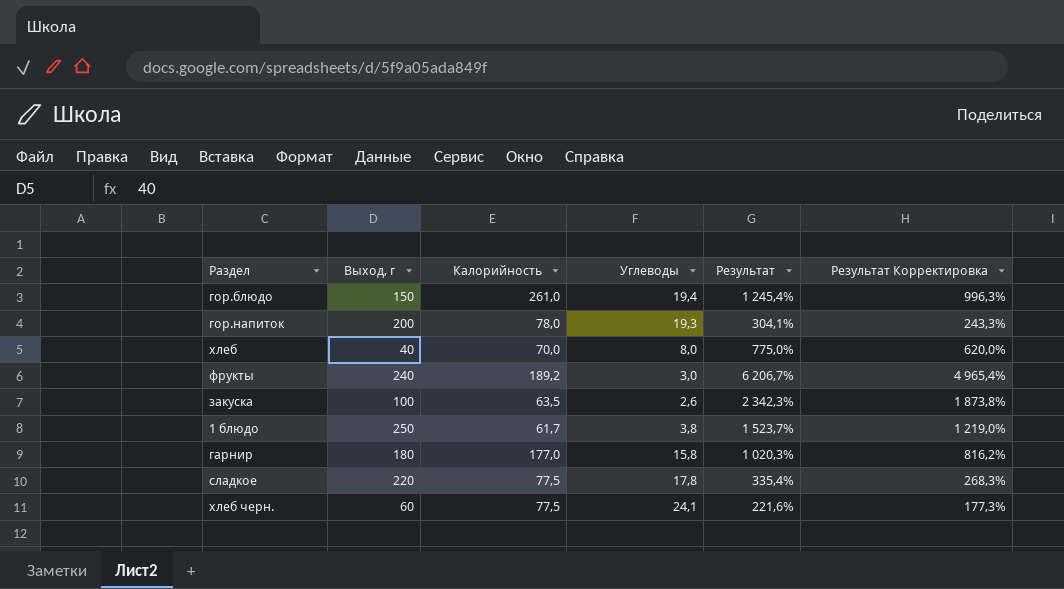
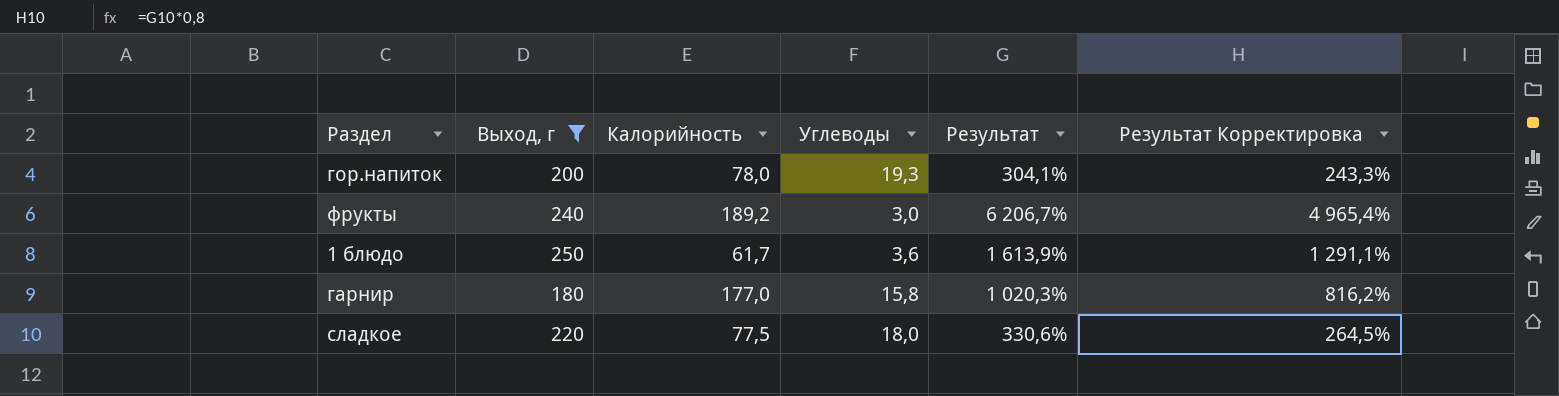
filter: none -> Выход, г >= 180
1 блюдо | Углеводы: 3,8 -> 3,6
1 блюдо | Результат: 1 523,7% -> 1 613,9%
1 блюдо | Результат Корректировка: 1 219,0% -> 1 291,1%
сладкое | Углеводы: 17,8 -> 18,0
сладкое | Результат: 335,4% -> 330,6%
сладкое | Результат Корректировка: 268,3% -> 264,5%

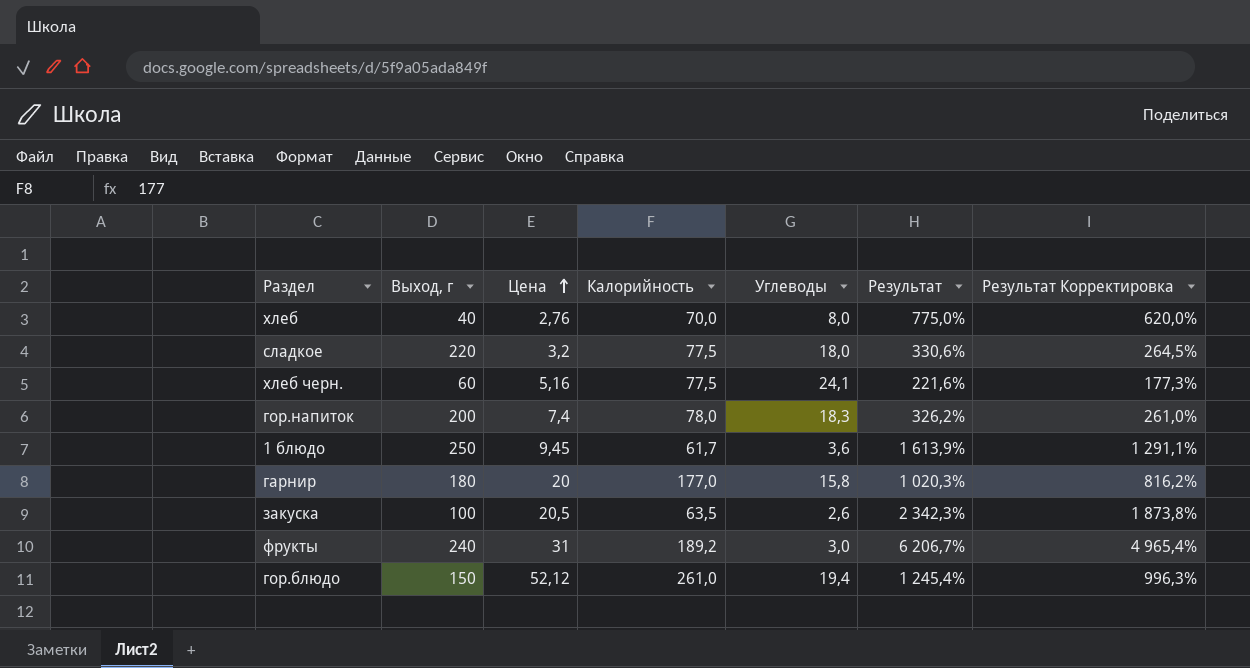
filter: Выход, г >= 180 -> none
row order: none -> Цена ascending
column Цена | position: none -> 3
гор.напиток | Углеводы: 19,3 -> 18,3
гор.напиток | Результат: 304,1% -> 326,2%
гор.напиток | Результат Корректировка: 243,3% -> 261,0%

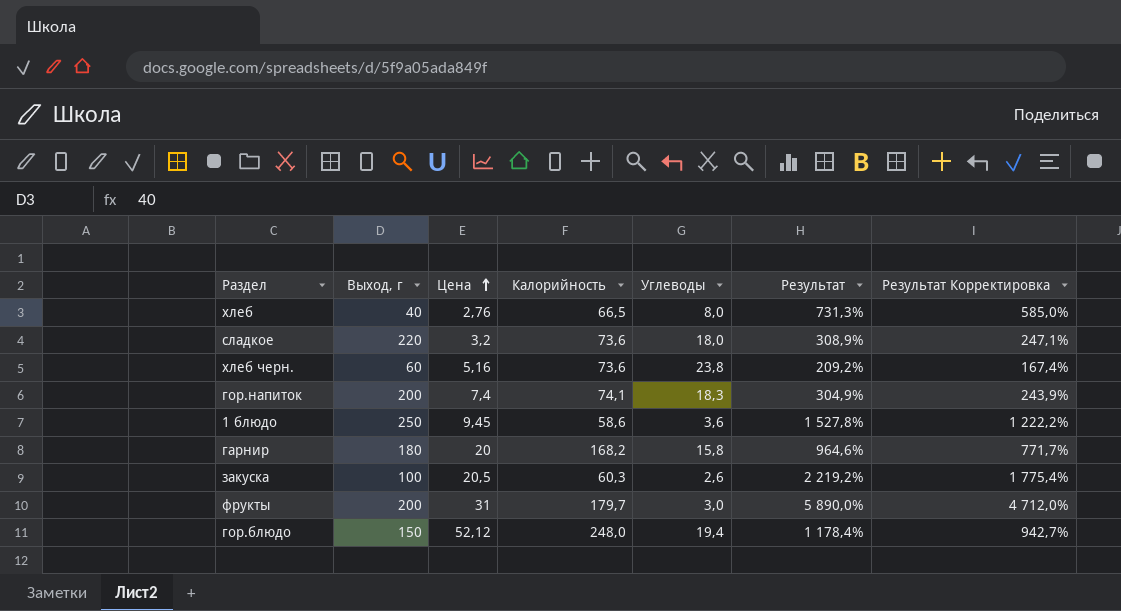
хлеб | Калорийность: 70,0 -> 66,5
хлеб | Результат: 775,0% -> 731,3%
хлеб | Результат Корректировка: 620,0% -> 585,0%
сладкое | Калорийность: 77,5 -> 73,6
сладкое | Результат: 330,6% -> 308,9%
сладкое | Результат Корректировка: 264,5% -> 247,1%
хлеб черн. | Калорийность: 77,5 -> 73,6
хлеб черн. | Углеводы: 24,1 -> 23,8
хлеб черн. | Результат: 221,6% -> 209,2%
хлеб черн. | Результат Корректировка: 177,3% -> 167,4%
гор.напиток | Калорийность: 78,0 -> 74,1
гор.напиток | Результат: 326,2% -> 304,9%
гор.напиток | Результат Корректировка: 261,0% -> 243,9%
1 блюдо | Калорийность: 61,7 -> 58,6
1 блюдо | Результат: 1 613,9% -> 1 527,8%
1 блюдо | Результат Корректировка: 1 291,1% -> 1 222,2%
гарнир | Калорийность: 177,0 -> 168,2
гарнир | Результат: 1 020,3% -> 964,6%
гарнир | Результат Корректировка: 816,2% -> 771,7%
закуска | Калорийность: 63,5 -> 60,3
закуска | Результат: 2 342,3% -> 2 219,2%
закуска | Результат Корректировка: 1 873,8% -> 1 775,4%
фрукты | Выход, г: 240 -> 200
фрукты | Калорийность: 189,2 -> 179,7
фрукты | Результат: 6 206,7% -> 5 890,0%
фрукты | Результат Корректировка: 4 965,4% -> 4 712,0%
гор.блюдо | Калорийность: 261,0 -> 248,0
гор.блюдо | Результат: 1 245,4% -> 1 178,4%
гор.блюдо | Результат Корректировка: 996,3% -> 942,7%

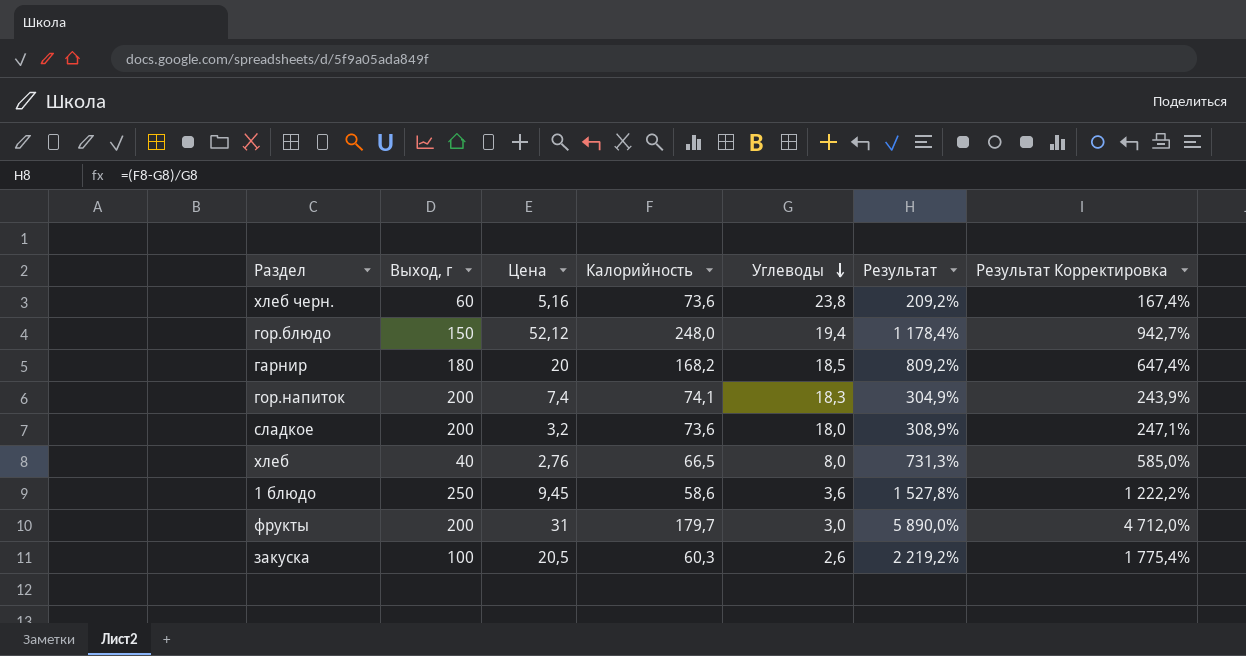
row order: Цена ascending -> Углеводы descending
гарнир | Углеводы: 15,8 -> 18,5
гарнир | Результат: 964,6% -> 809,2%
гарнир | Результат Корректировка: 771,7% -> 647,4%
сладкое | Выход, г: 220 -> 200

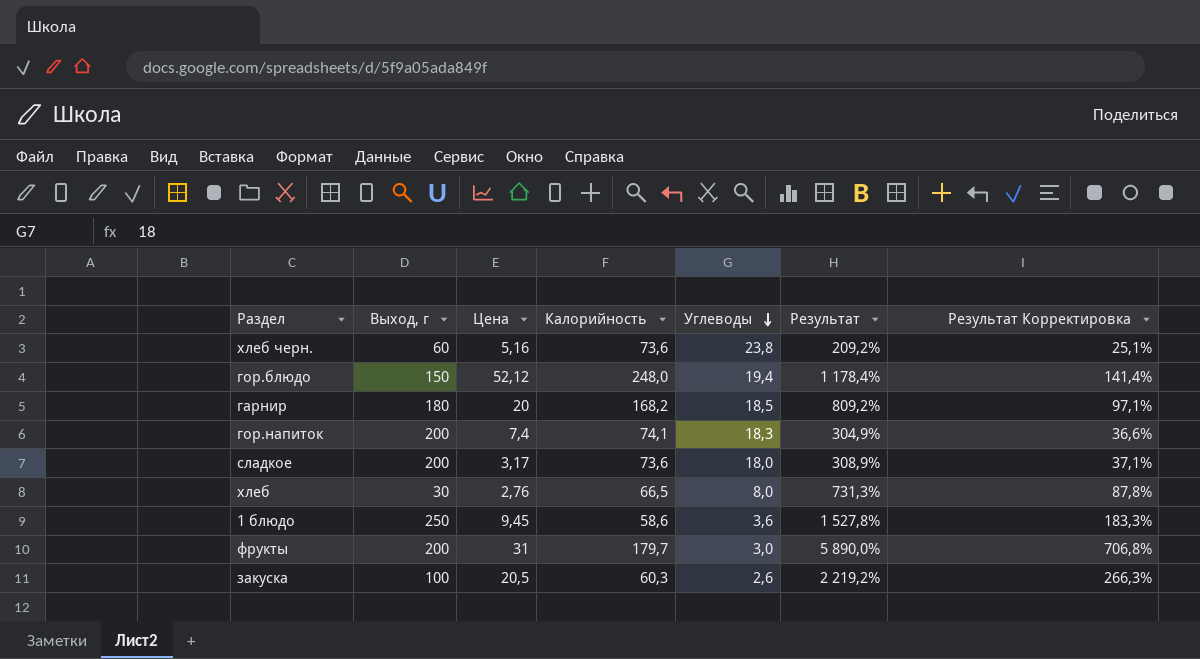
column Результат Корректировка | formula: [Результат] * 0,8 -> [Результат] * 0,12
сладкое | Цена: 3,2 -> 3,17
хлеб | Выход, г: 40 -> 30

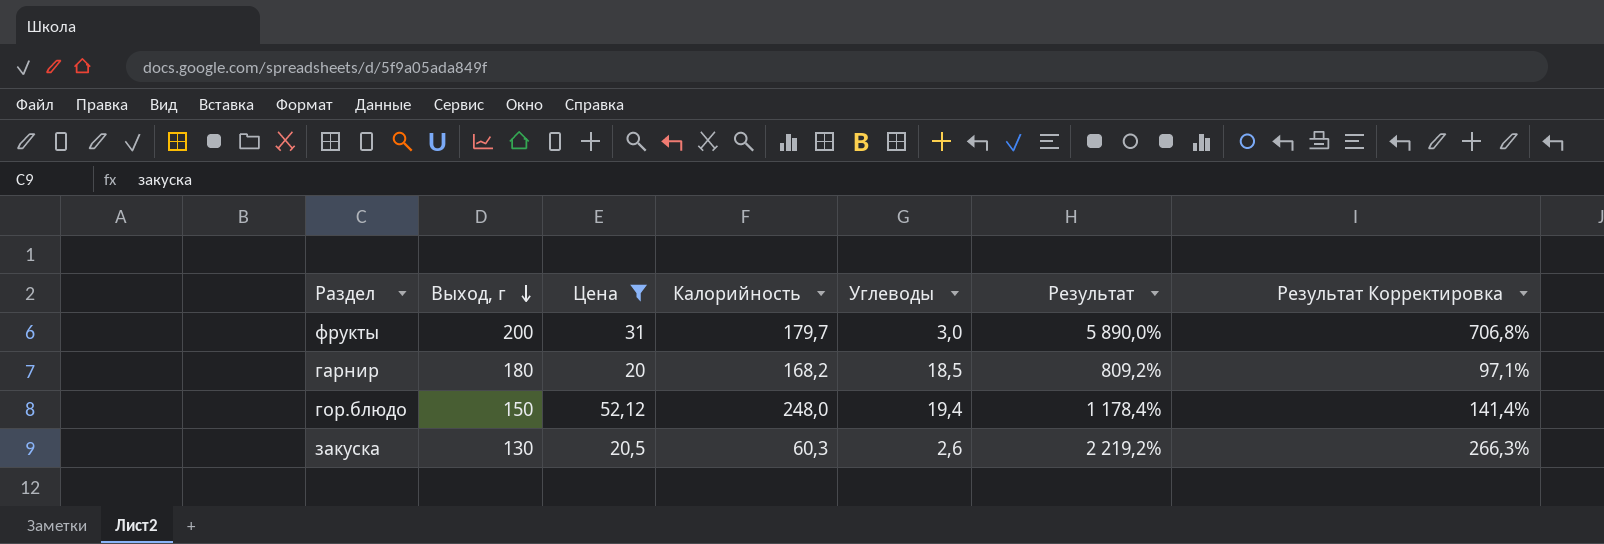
filter: none -> Цена >= 20
row order: Углеводы descending -> Выход, г descending
закуска | Выход, г: 100 -> 130

